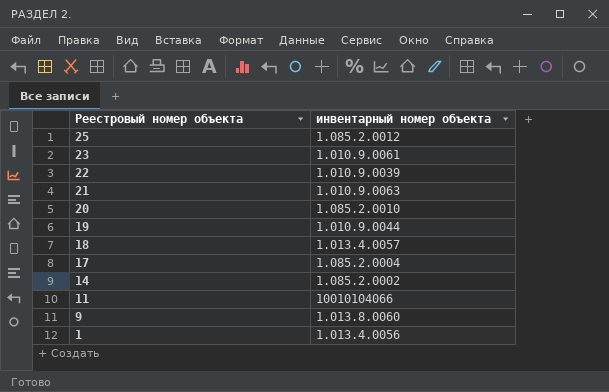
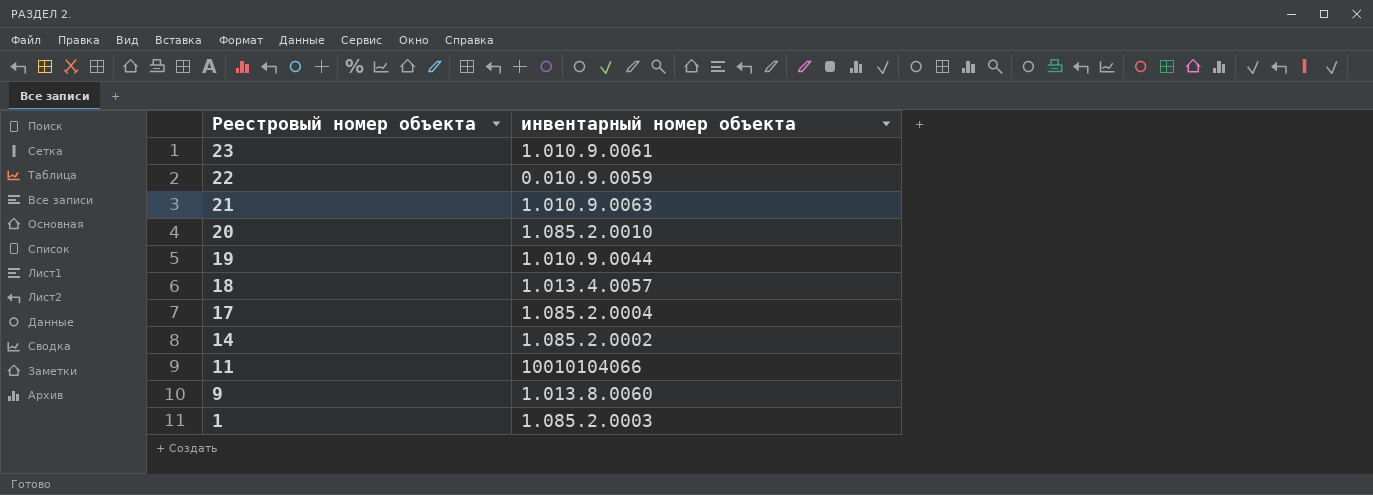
row 25: 1.085.2.0012 -> none
22 | инвентарный номер объекта: 1.010.9.0039 -> 0.010.9.0059
1 | инвентарный номер объекта: 1.013.4.0056 -> 1.085.2.0003

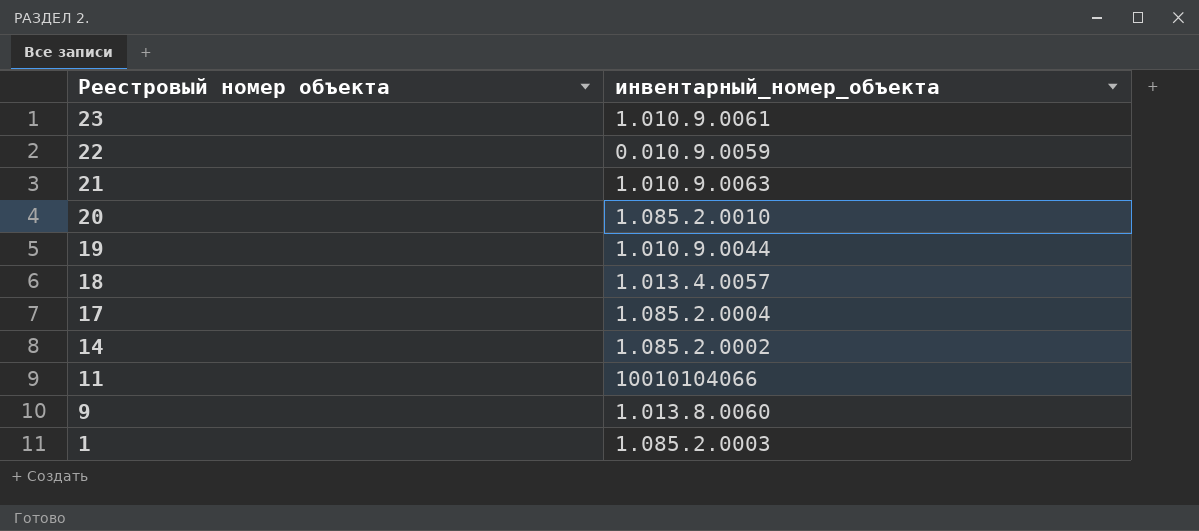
column name: инвентарный номер объекта -> инвентарный_номер_объекта

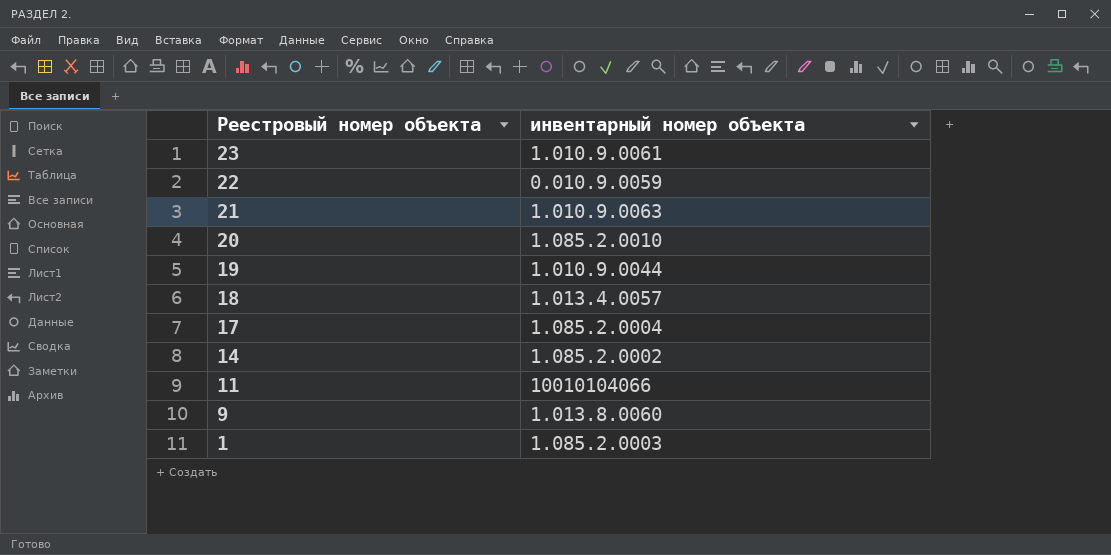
column name: инвентарный_номер_объекта -> инвентарный номер объекта

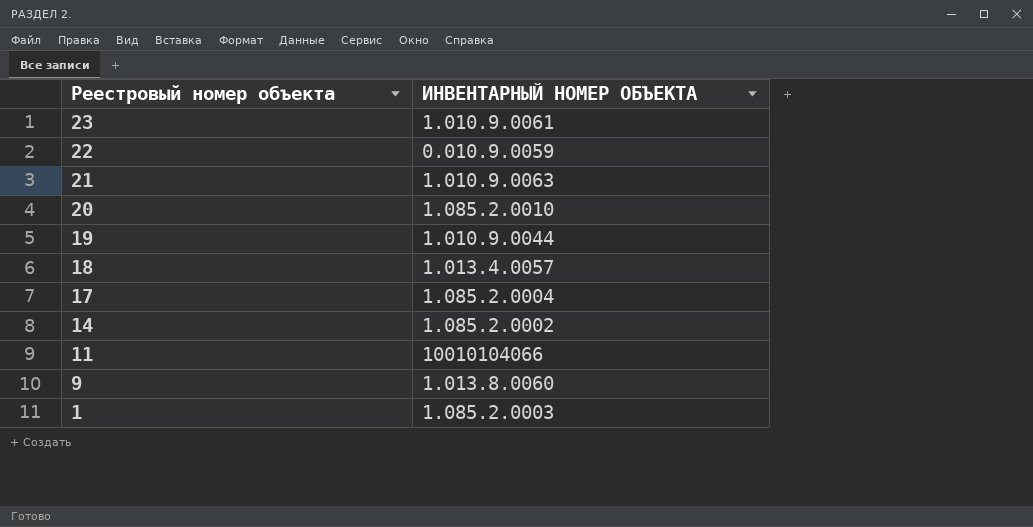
column name: инвентарный номер объекта -> ИНВЕНТАРНЫЙ НОМЕР ОБЪЕКТА

